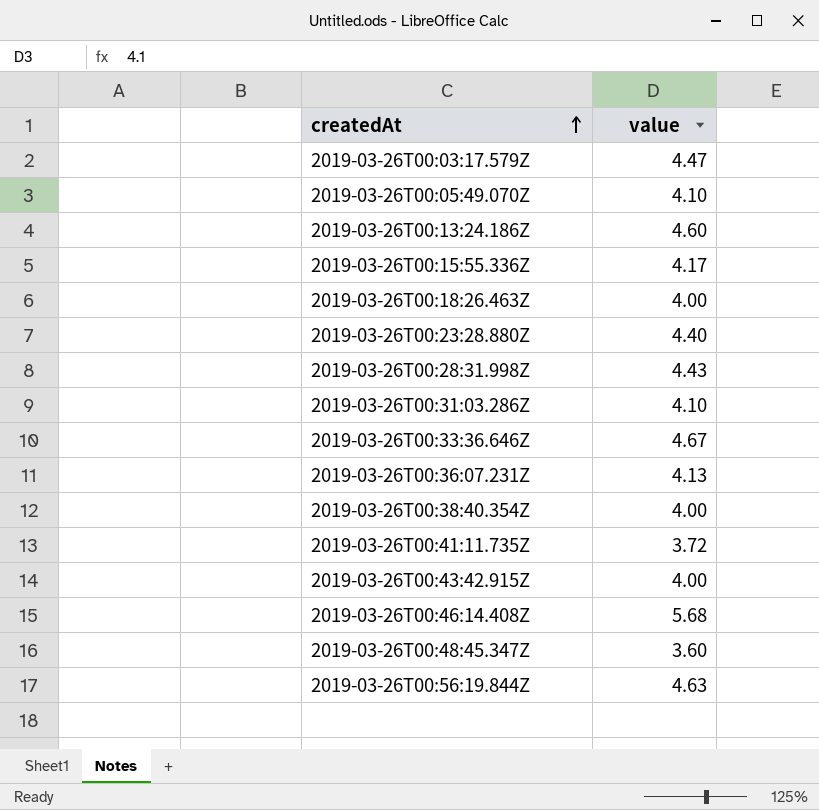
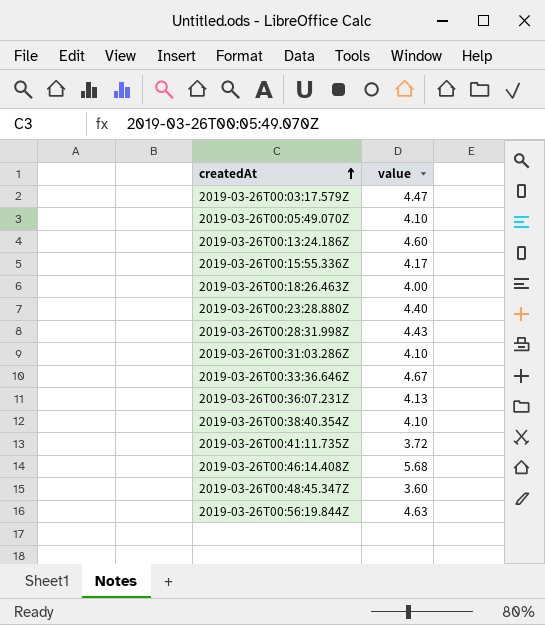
row 2019-03-26T00:43:42.915Z: 4.00 -> none
2019-03-26T00:38:40.354Z | value: 4.00 -> 4.10

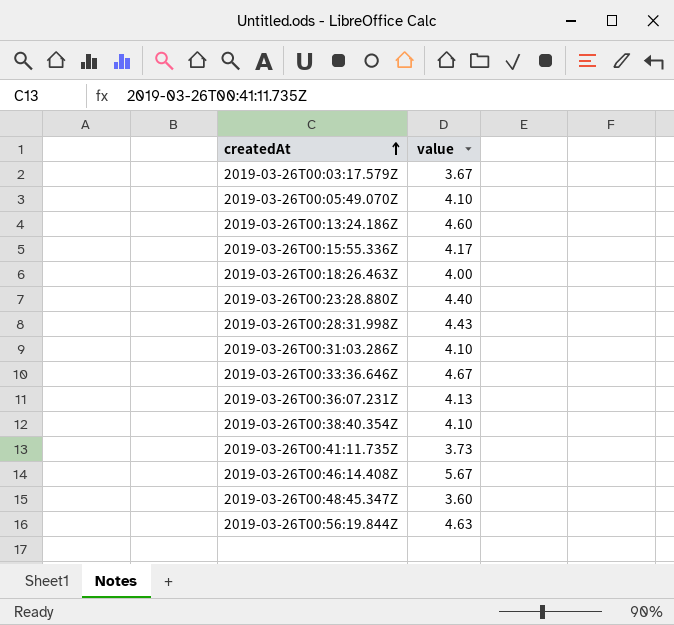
2019-03-26T00:03:17.579Z | value: 4.47 -> 3.67
2019-03-26T00:41:11.735Z | value: 3.72 -> 3.73
2019-03-26T00:46:14.408Z | value: 5.68 -> 5.67

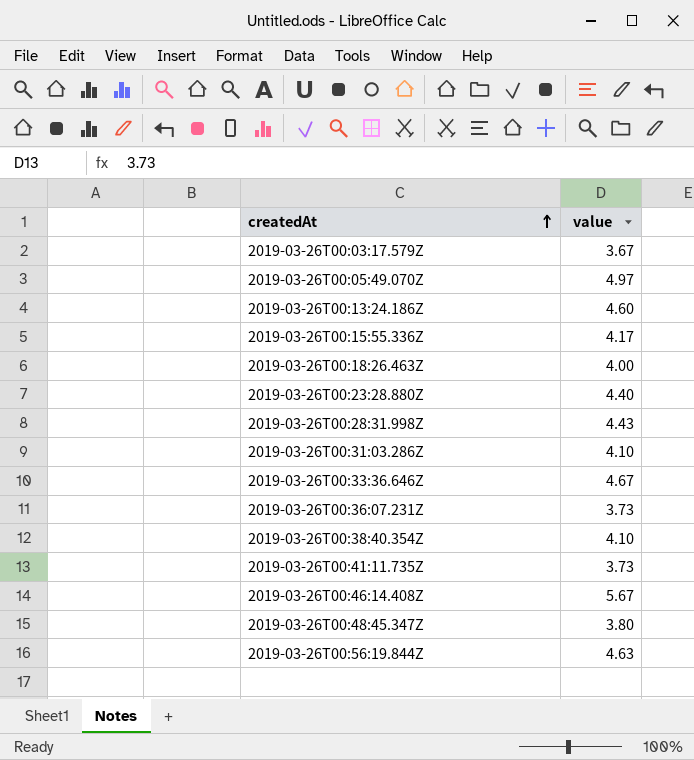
2019-03-26T00:05:49.070Z | value: 4.10 -> 4.97
2019-03-26T00:36:07.231Z | value: 4.13 -> 3.73
2019-03-26T00:48:45.347Z | value: 3.60 -> 3.80

